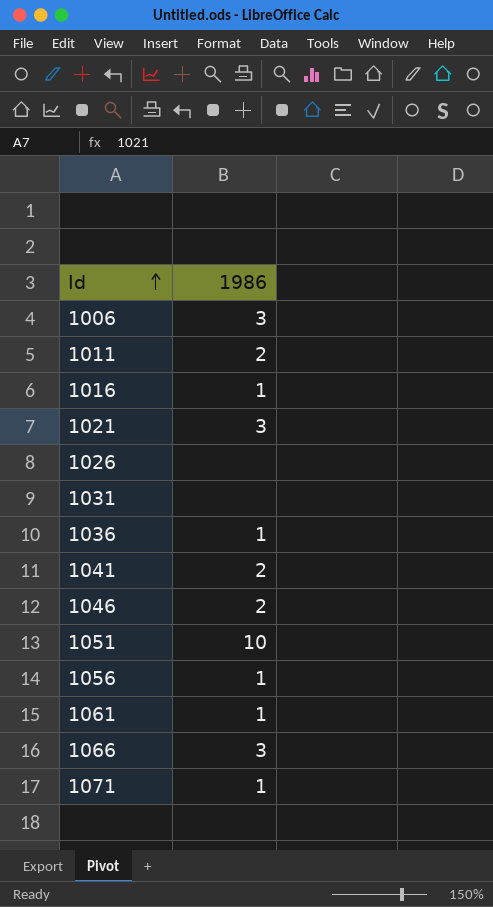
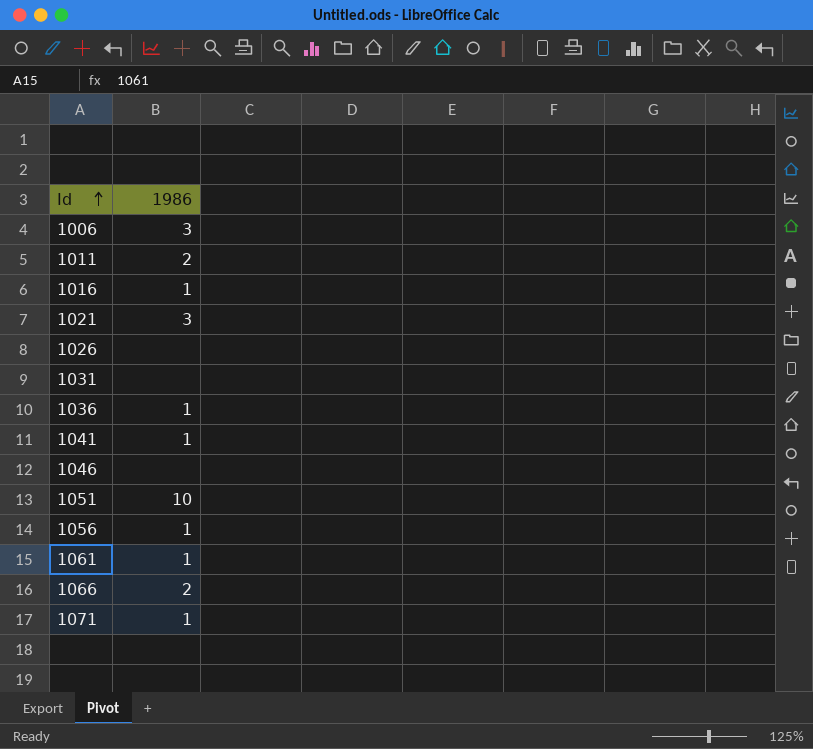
1041 | 1986: 2 -> 1
1046 | 1986: 2 -> none
1066 | 1986: 3 -> 2

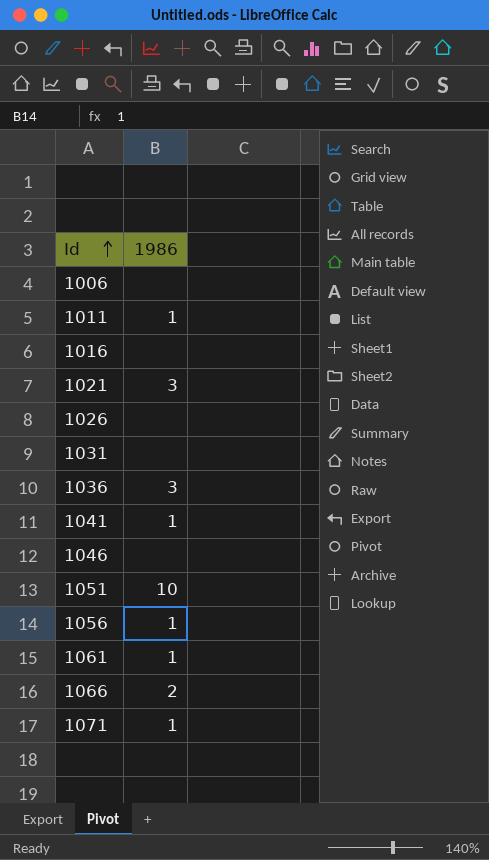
1006 | 1986: 3 -> none
1011 | 1986: 2 -> 1
1016 | 1986: 1 -> none
1036 | 1986: 1 -> 3

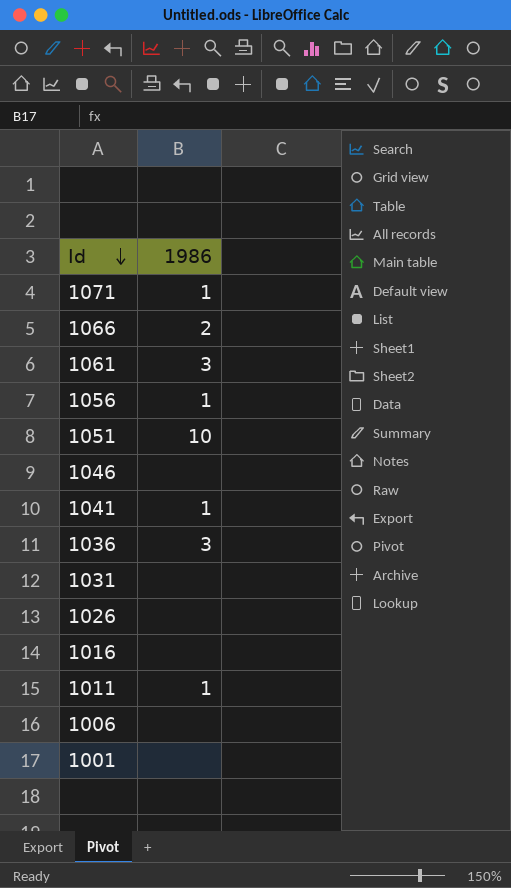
row order: Id ascending -> Id descending
row 1021: 3 -> none
1061 | 1986: 1 -> 3
row 1001: none -> none

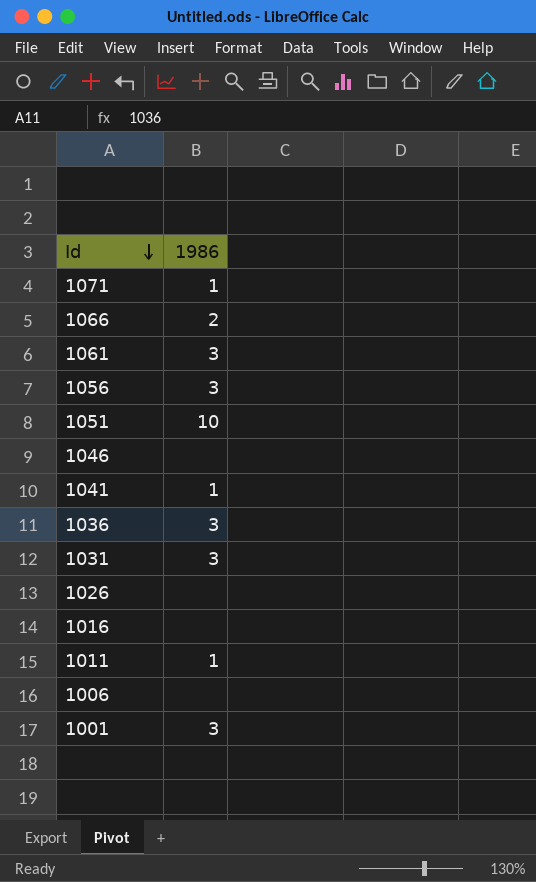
1056 | 1986: 1 -> 3
1031 | 1986: none -> 3
1001 | 1986: none -> 3

